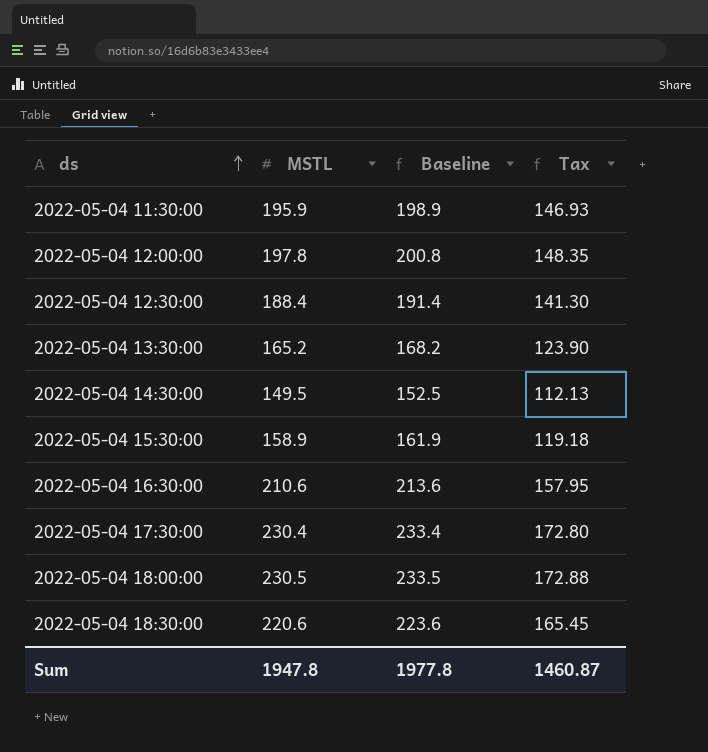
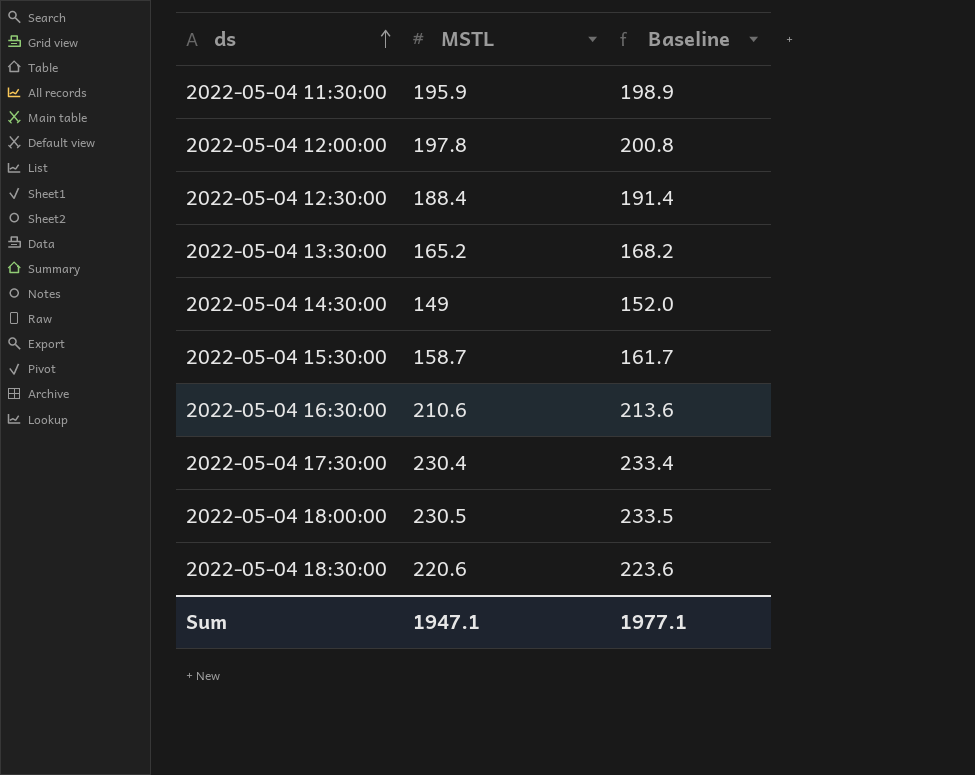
column Tax | formula: [MSTL] * 0.75 -> none
2022-05-04 14:30:00 | MSTL: 149.5 -> 149
2022-05-04 14:30:00 | Baseline: 152.5 -> 152.0
2022-05-04 15:30:00 | MSTL: 158.9 -> 158.7
2022-05-04 15:30:00 | Baseline: 161.9 -> 161.7
Sum | MSTL: 1947.8 -> 1947.1
Sum | Baseline: 1977.8 -> 1977.1

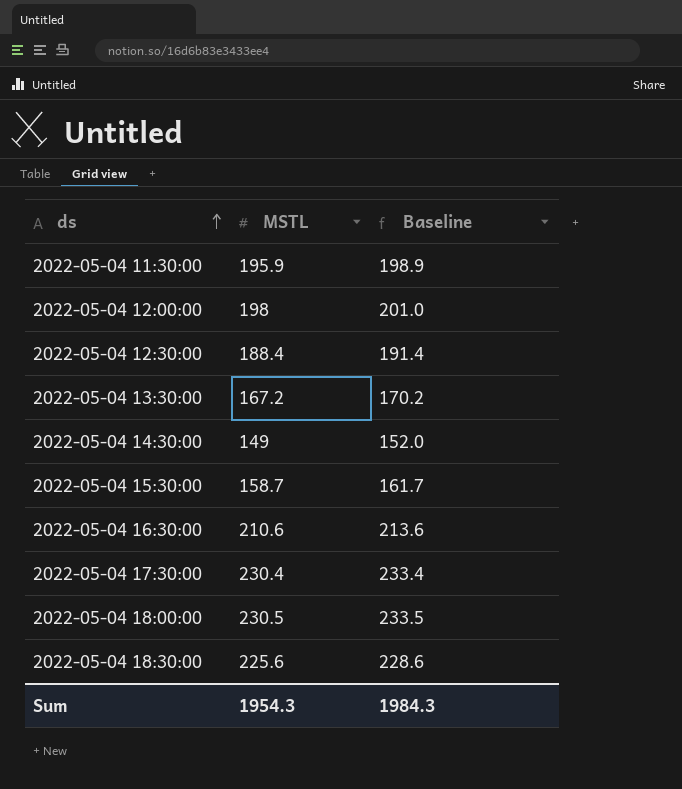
2022-05-04 12:00:00 | MSTL: 197.8 -> 198
2022-05-04 12:00:00 | Baseline: 200.8 -> 201.0
2022-05-04 13:30:00 | MSTL: 165.2 -> 167.2
2022-05-04 13:30:00 | Baseline: 168.2 -> 170.2
2022-05-04 18:30:00 | MSTL: 220.6 -> 225.6
2022-05-04 18:30:00 | Baseline: 223.6 -> 228.6
Sum | MSTL: 1947.1 -> 1954.3
Sum | Baseline: 1977.1 -> 1984.3

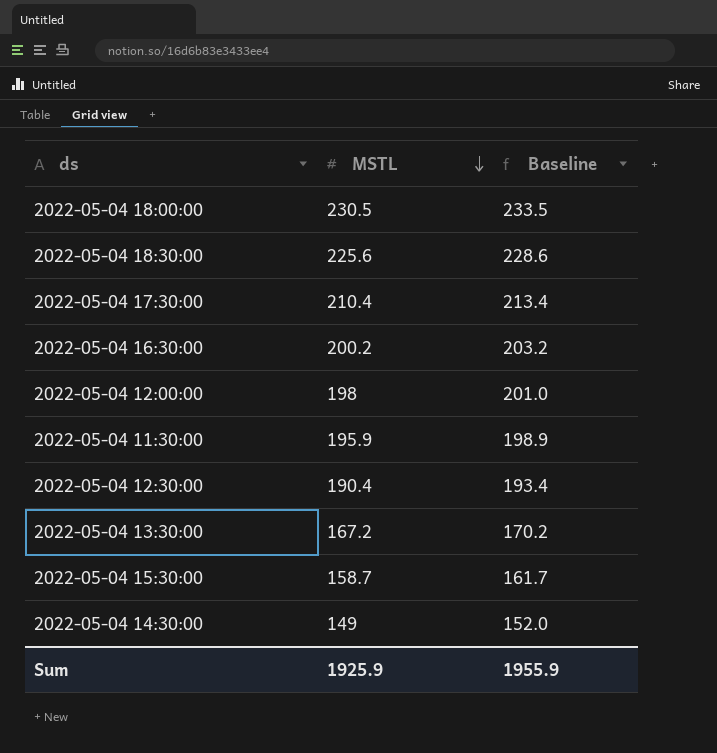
row order: ds ascending -> MSTL descending
2022-05-04 17:30:00 | MSTL: 230.4 -> 210.4
2022-05-04 17:30:00 | Baseline: 233.4 -> 213.4
2022-05-04 16:30:00 | MSTL: 210.6 -> 200.2
2022-05-04 16:30:00 | Baseline: 213.6 -> 203.2
2022-05-04 12:30:00 | MSTL: 188.4 -> 190.4
2022-05-04 12:30:00 | Baseline: 191.4 -> 193.4
Sum | MSTL: 1954.3 -> 1925.9
Sum | Baseline: 1984.3 -> 1955.9

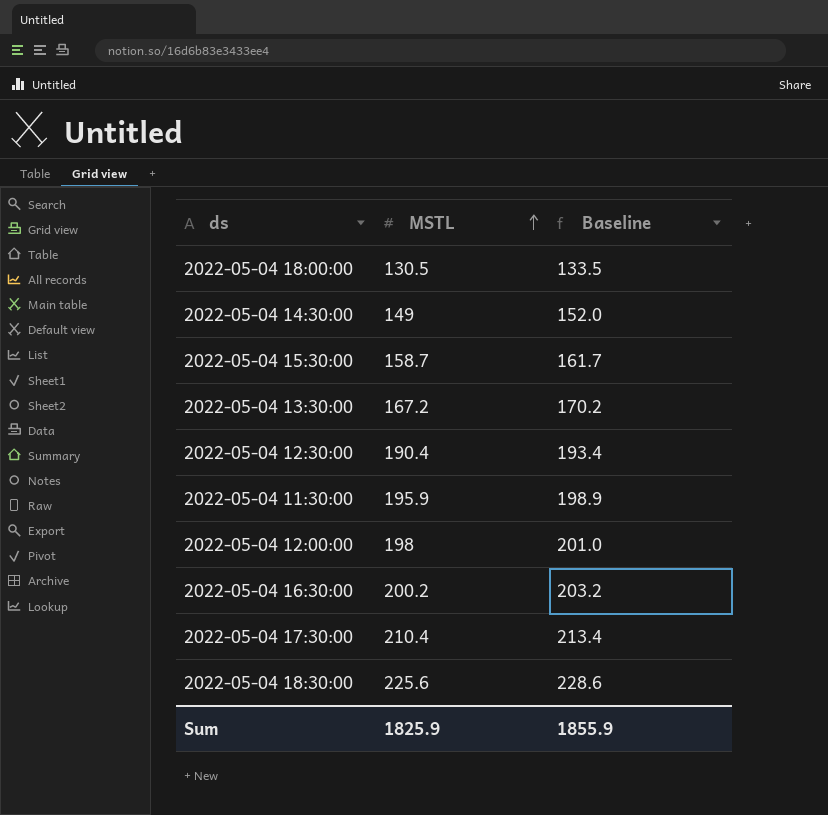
row order: MSTL descending -> MSTL ascending
2022-05-04 18:00:00 | MSTL: 230.5 -> 130.5
2022-05-04 18:00:00 | Baseline: 233.5 -> 133.5
Sum | MSTL: 1925.9 -> 1825.9
Sum | Baseline: 1955.9 -> 1855.9

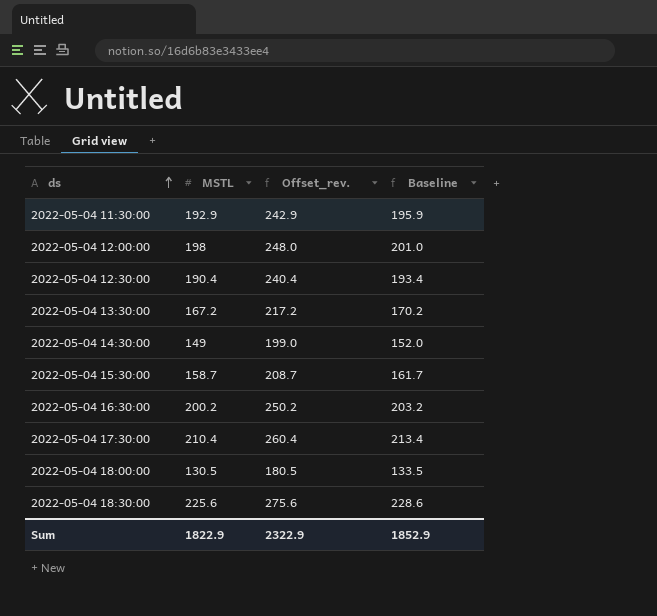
row order: MSTL ascending -> ds ascending
column Offset_rev. | formula: none -> [MSTL] + 50
2022-05-04 11:30:00 | MSTL: 195.9 -> 192.9
2022-05-04 11:30:00 | Baseline: 198.9 -> 195.9
Sum | MSTL: 1825.9 -> 1822.9
Sum | Baseline: 1855.9 -> 1852.9

